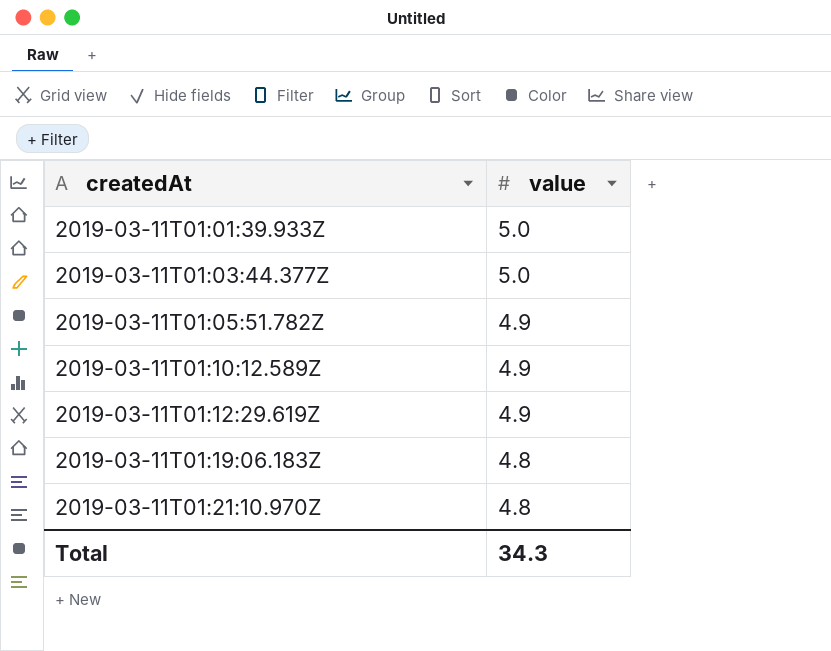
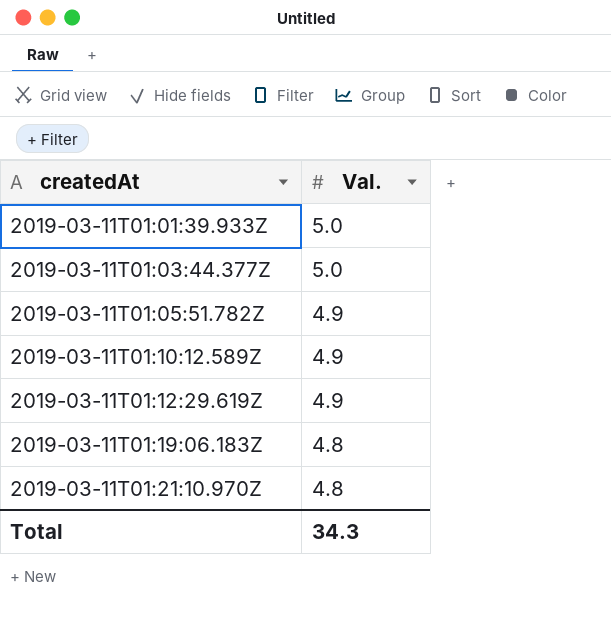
column name: value -> Val.

